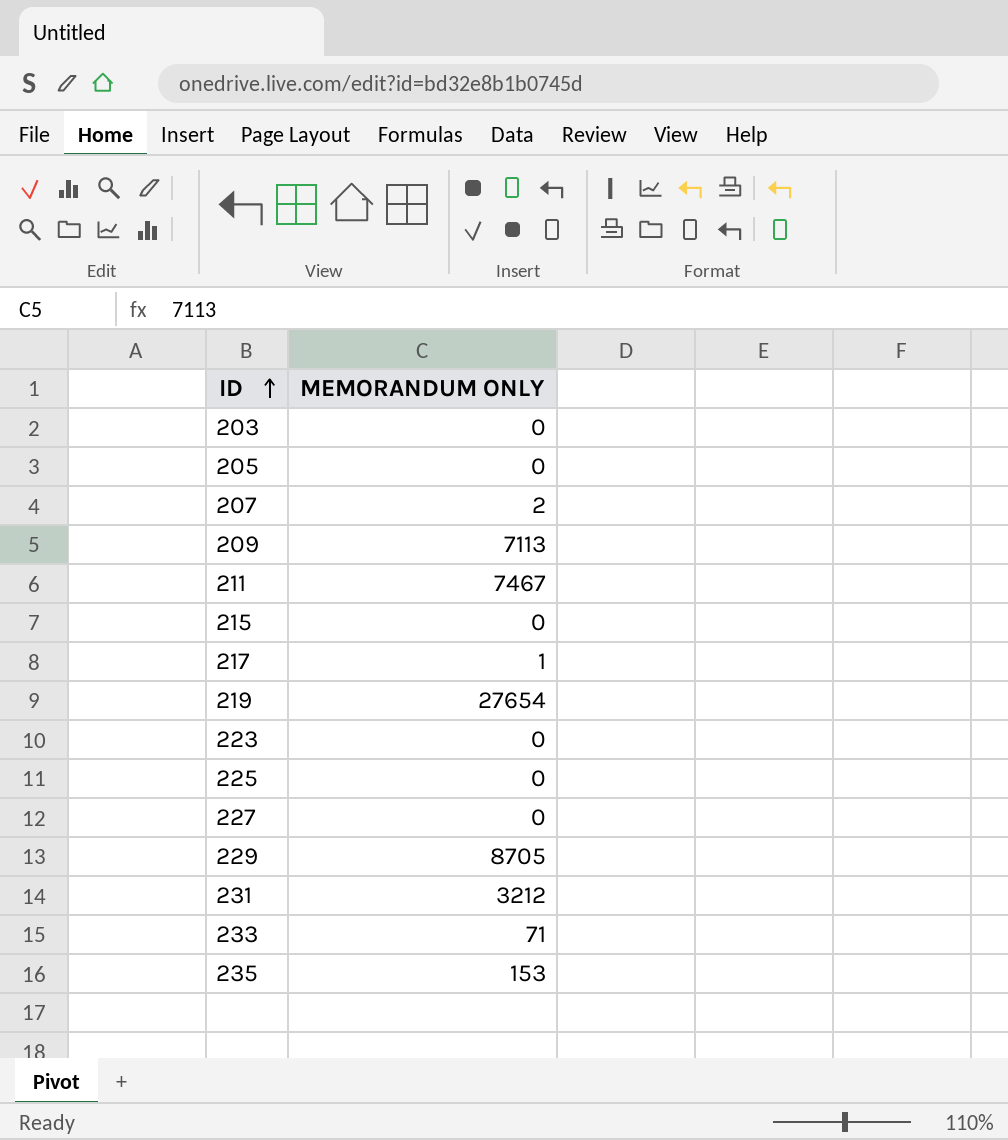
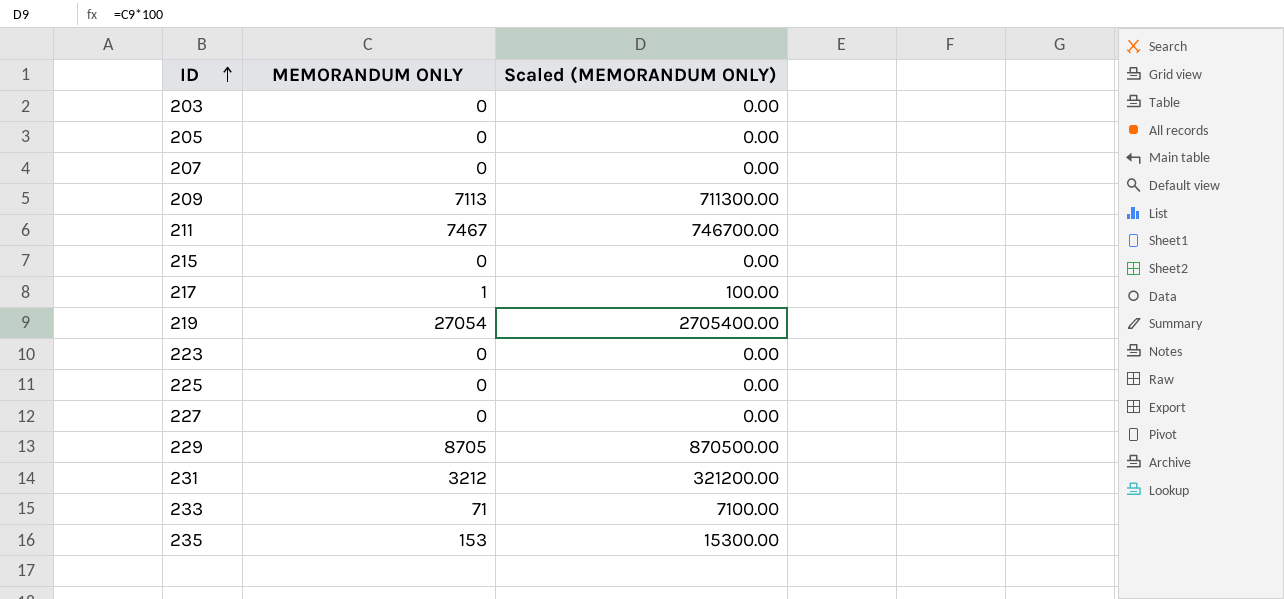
column Scaled (MEMORANDUM ONLY) | formula: none -> [MEMORANDUM ONLY] * 100
207 | MEMORANDUM ONLY: 2 -> 0
219 | MEMORANDUM ONLY: 27654 -> 27054

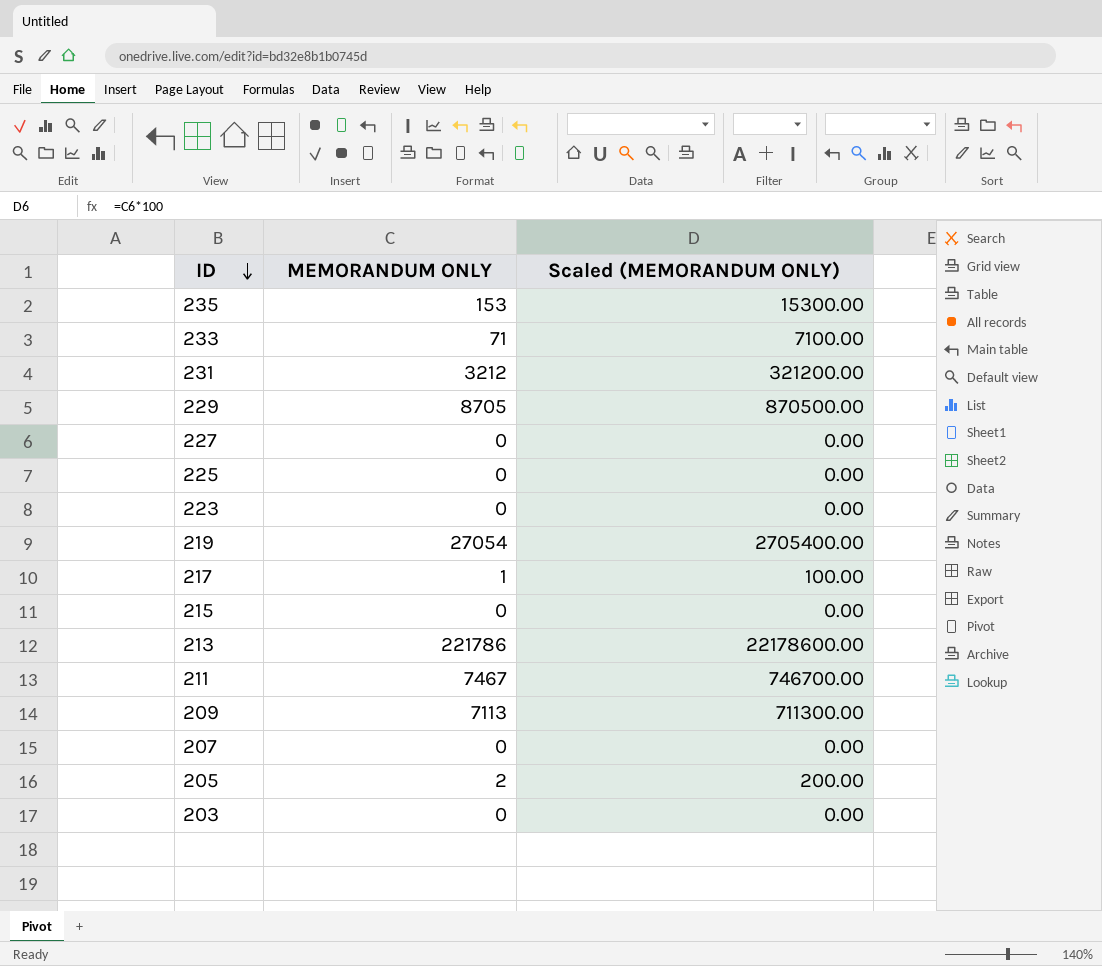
row order: ID ascending -> ID descending
row 213: none -> 221786 | 22178600.00
205 | MEMORANDUM ONLY: 0 -> 2
205 | Scaled (MEMORANDUM ONLY): 0.00 -> 200.00

